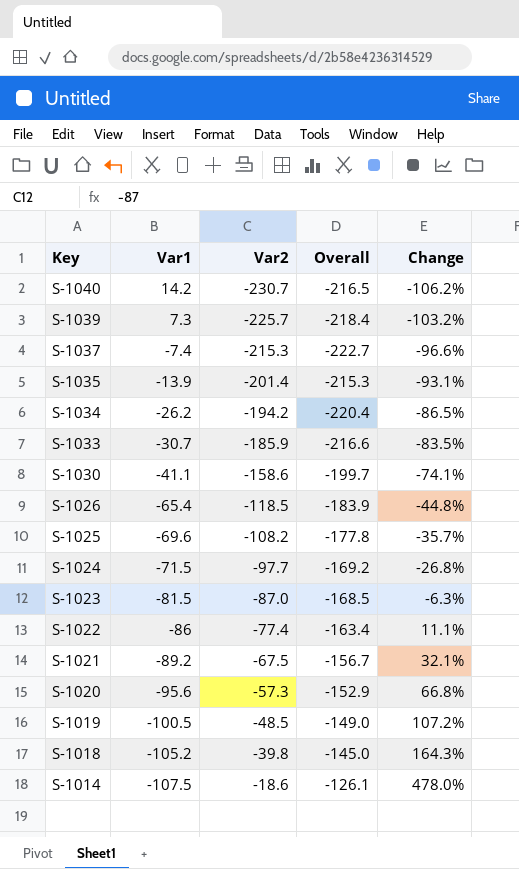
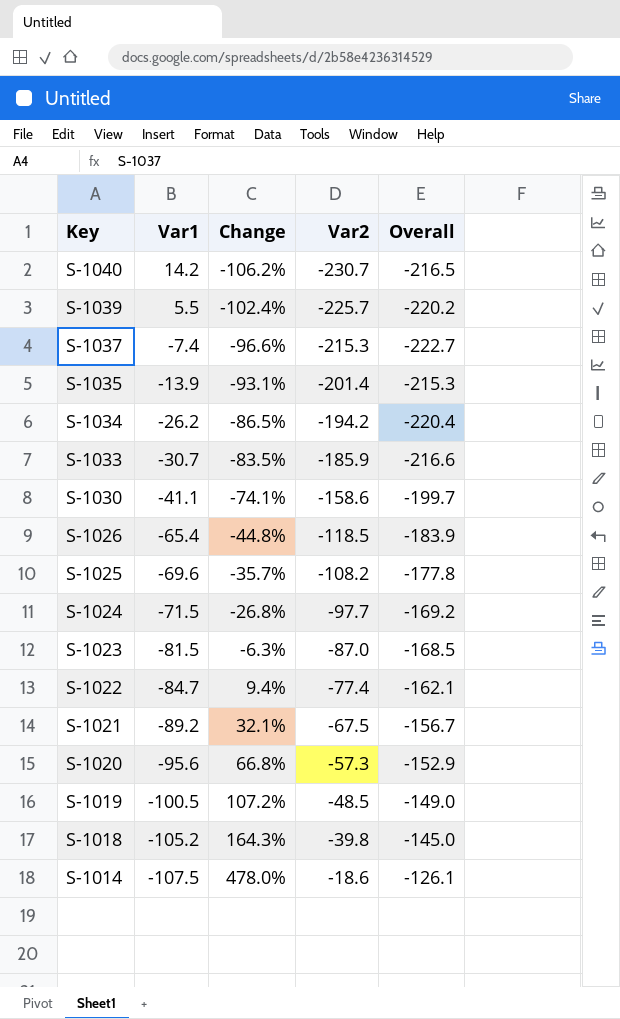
column Change | position: 5 -> 3
S-1039 | Var1: 7.3 -> 5.5
S-1039 | Change: -103.2% -> -102.4%
S-1039 | Overall: -218.4 -> -220.2
S-1022 | Var1: -86 -> -84.7
S-1022 | Change: 11.1% -> 9.4%
S-1022 | Overall: -163.4 -> -162.1

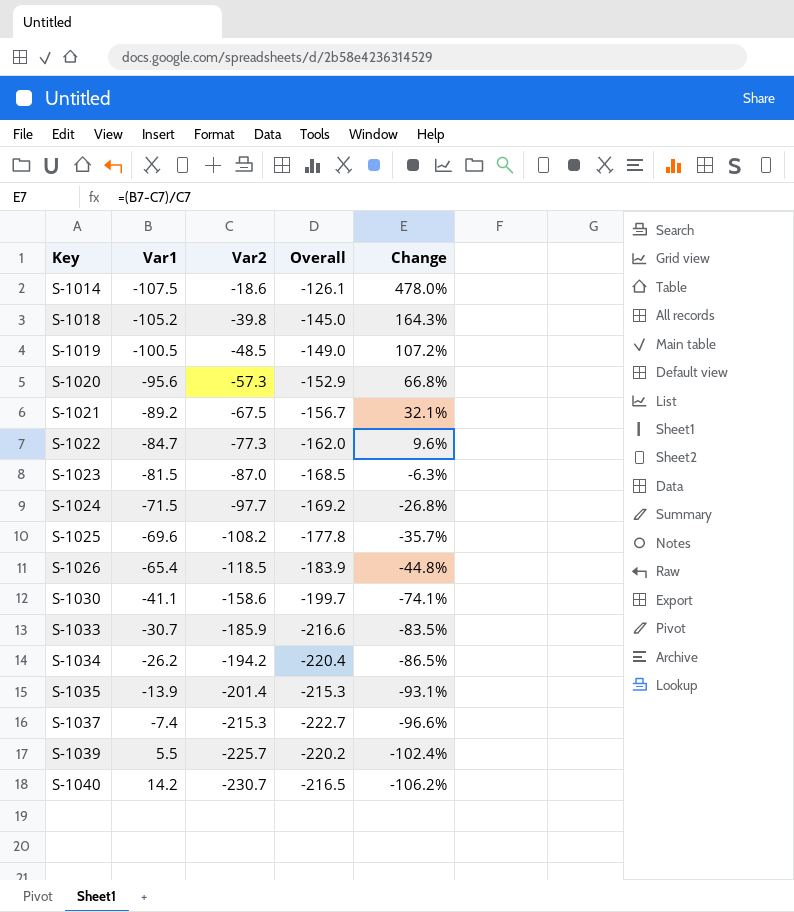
row order: Key descending -> Key ascending
column Change | position: 3 -> 5
S-1022 | Var2: -77.4 -> -77.3
S-1022 | Overall: -162.1 -> -162.0
S-1022 | Change: 9.4% -> 9.6%

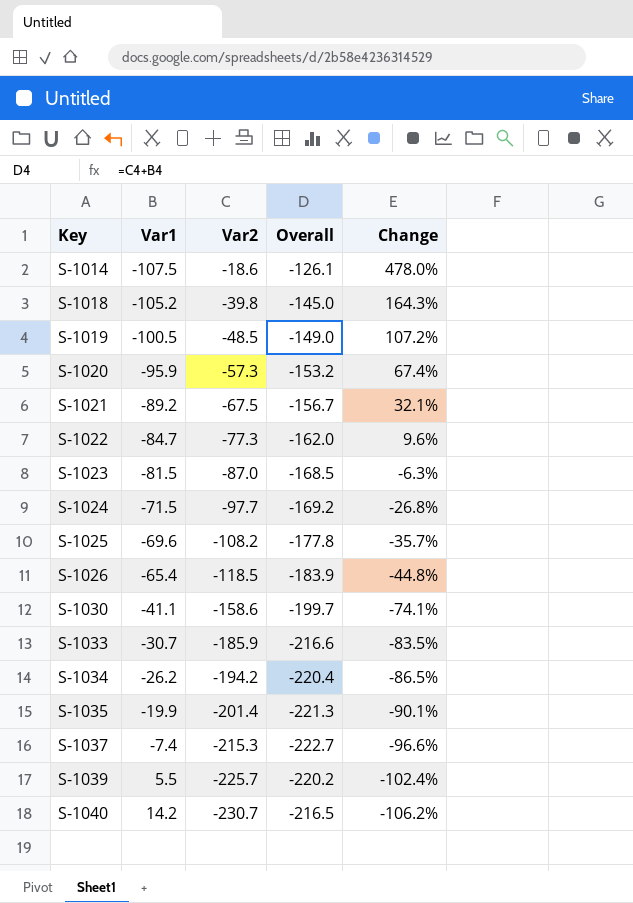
S-1020 | Var1: -95.6 -> -95.9
S-1020 | Overall: -152.9 -> -153.2
S-1020 | Change: 66.8% -> 67.4%
S-1035 | Var1: -13.9 -> -19.9
S-1035 | Overall: -215.3 -> -221.3
S-1035 | Change: -93.1% -> -90.1%

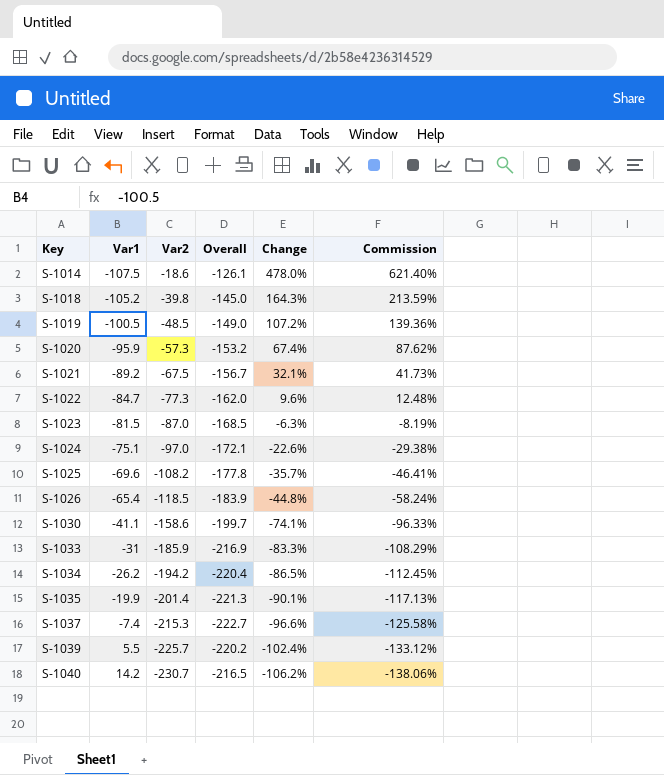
column Commission | formula: none -> [Change] * 1.3
S-1024 | Var1: -71.5 -> -75.1
S-1024 | Var2: -97.7 -> -97.0
S-1024 | Overall: -169.2 -> -172.1
S-1024 | Change: -26.8% -> -22.6%
S-1033 | Var1: -30.7 -> -31
S-1033 | Overall: -216.6 -> -216.9
S-1033 | Change: -83.5% -> -83.3%

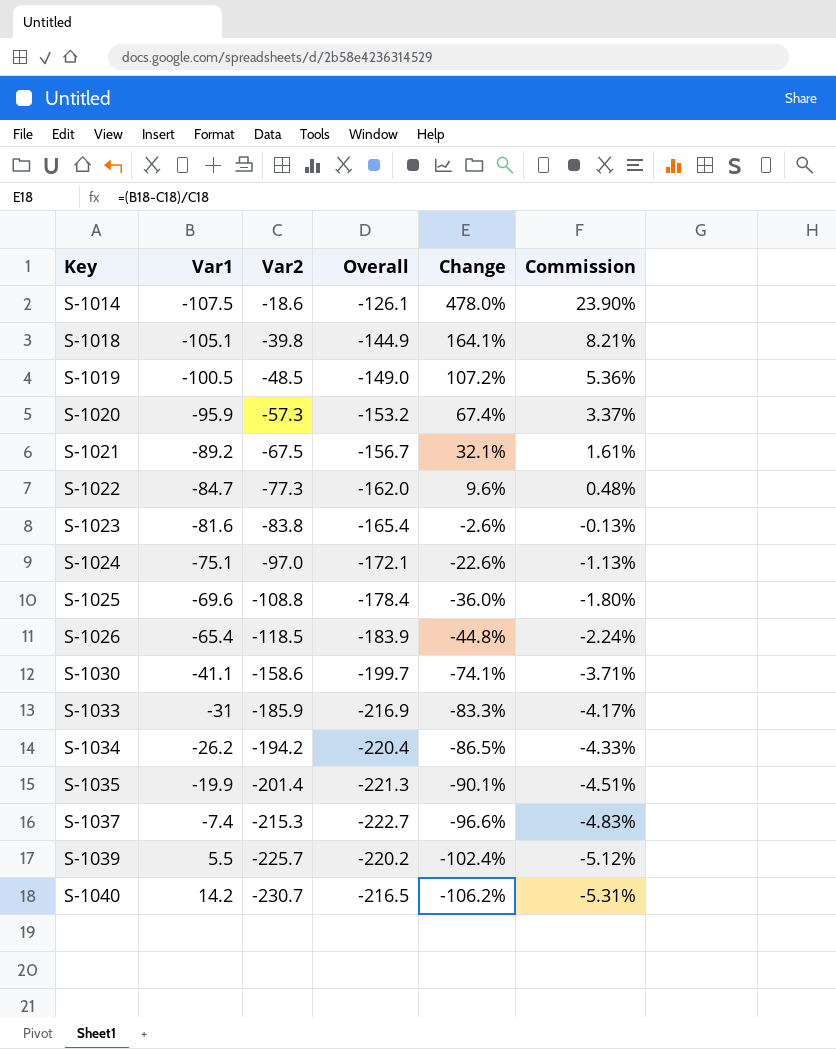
column Commission | formula: [Change] * 1.3 -> [Change] * 0.05
S-1018 | Var1: -105.2 -> -105.1
S-1018 | Overall: -145.0 -> -144.9
S-1018 | Change: 164.3% -> 164.1%
S-1023 | Var1: -81.5 -> -81.6
S-1023 | Var2: -87.0 -> -83.8
S-1023 | Overall: -168.5 -> -165.4
S-1023 | Change: -6.3% -> -2.6%
S-1025 | Var2: -108.2 -> -108.8
S-1025 | Overall: -177.8 -> -178.4
S-1025 | Change: -35.7% -> -36.0%

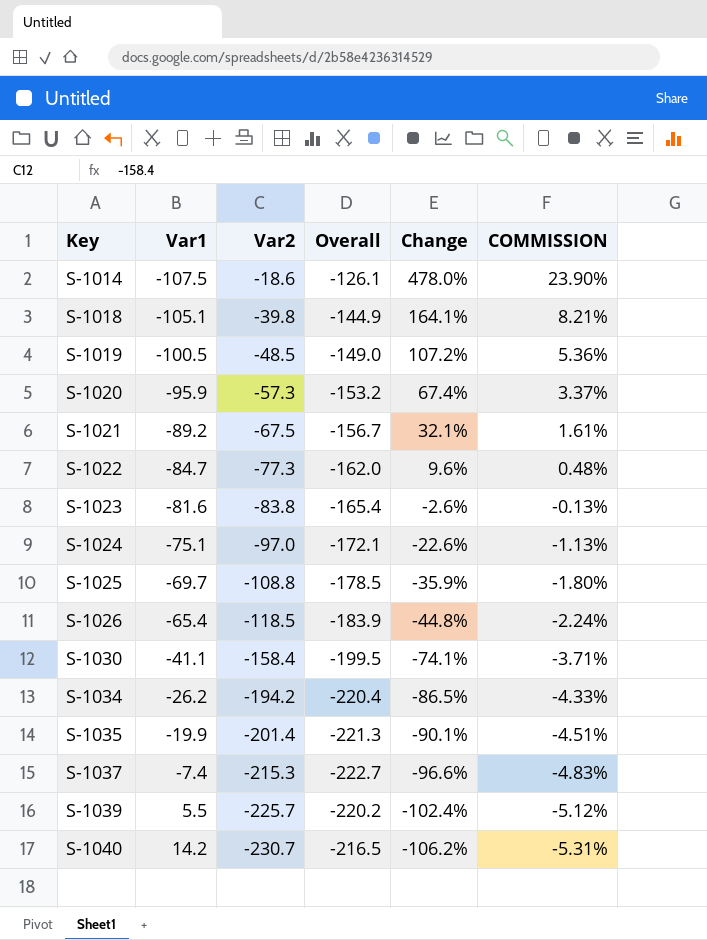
column name: Commission -> COMMISSION
row S-1033: -31 | -185.9 | -216.9 | -83.3% | -4.17% -> none
S-1025 | Var1: -69.6 -> -69.7
S-1025 | Overall: -178.4 -> -178.5
S-1025 | Change: -36.0% -> -35.9%
S-1030 | Var2: -158.6 -> -158.4
S-1030 | Overall: -199.7 -> -199.5

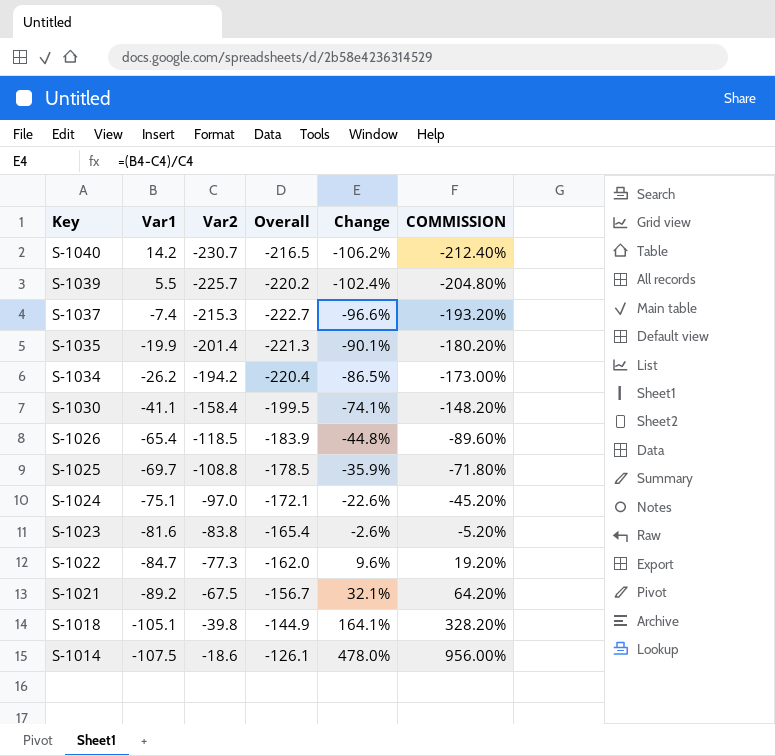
row order: Key ascending -> Key descending
column COMMISSION | formula: [Change] * 0.05 -> [Change] * 2
row S-1019: -100.5 | -48.5 | -149.0 | 107.2% | 5.36% -> none
row S-1020: -95.9 | -57.3 | -153.2 | 67.4% | 3.37% -> none

